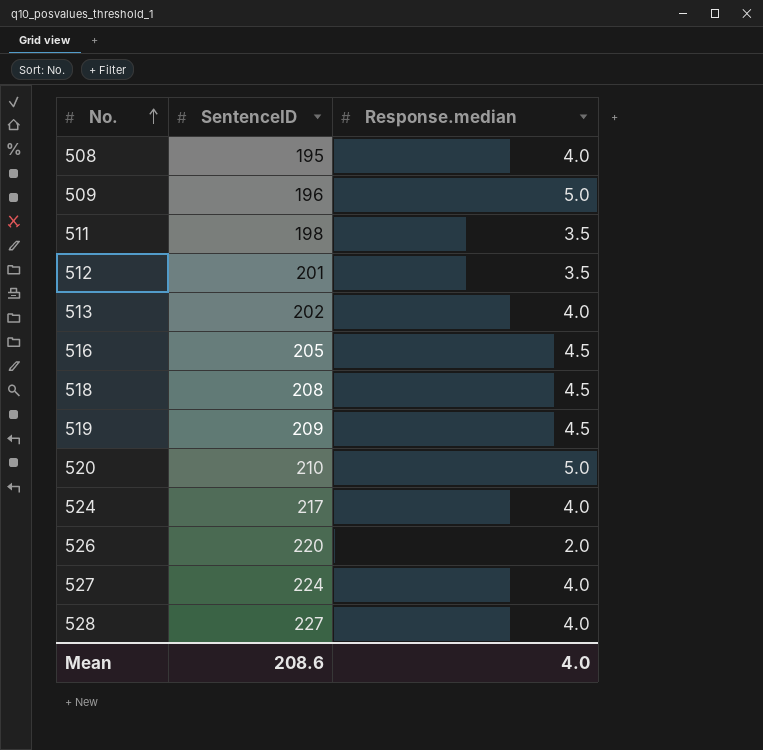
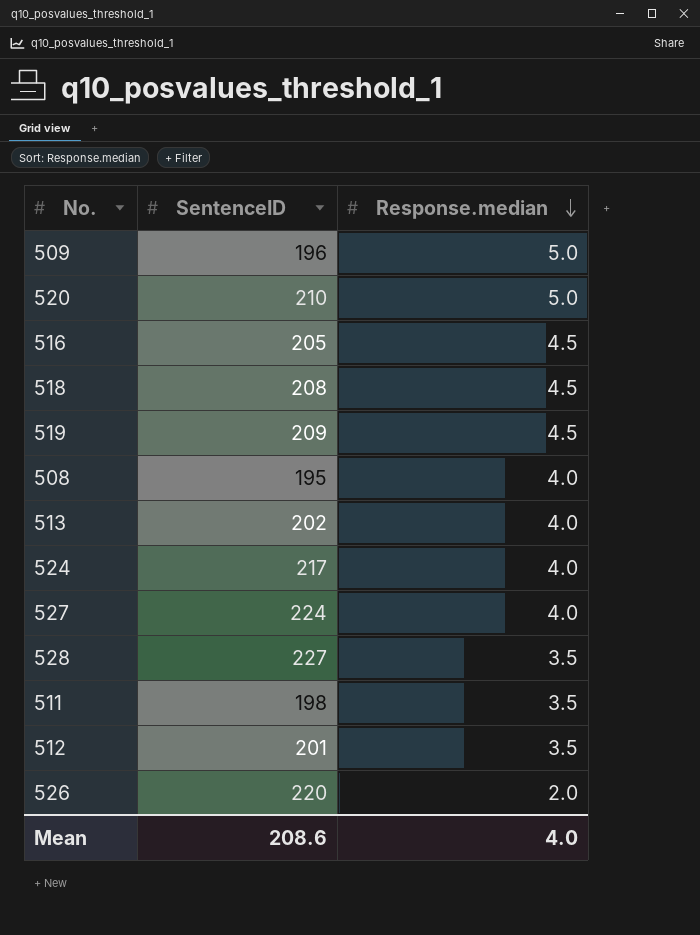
row order: No. ascending -> Response.median descending
528 | Response.median: 4.0 -> 3.5

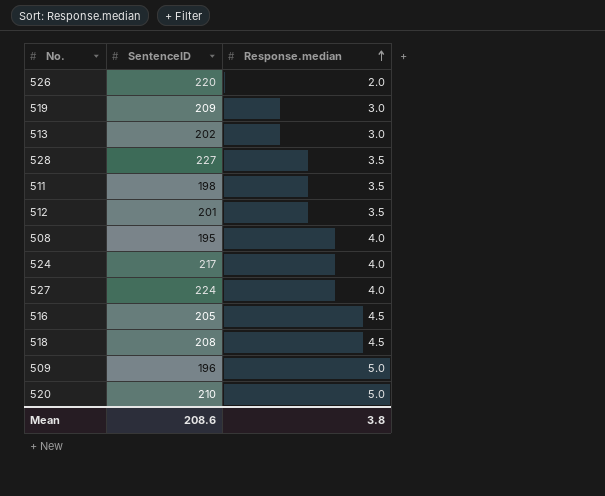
row order: Response.median descending -> Response.median ascending
519 | Response.median: 4.5 -> 3.0
513 | Response.median: 4.0 -> 3.0
Mean | Response.median: 4.0 -> 3.8

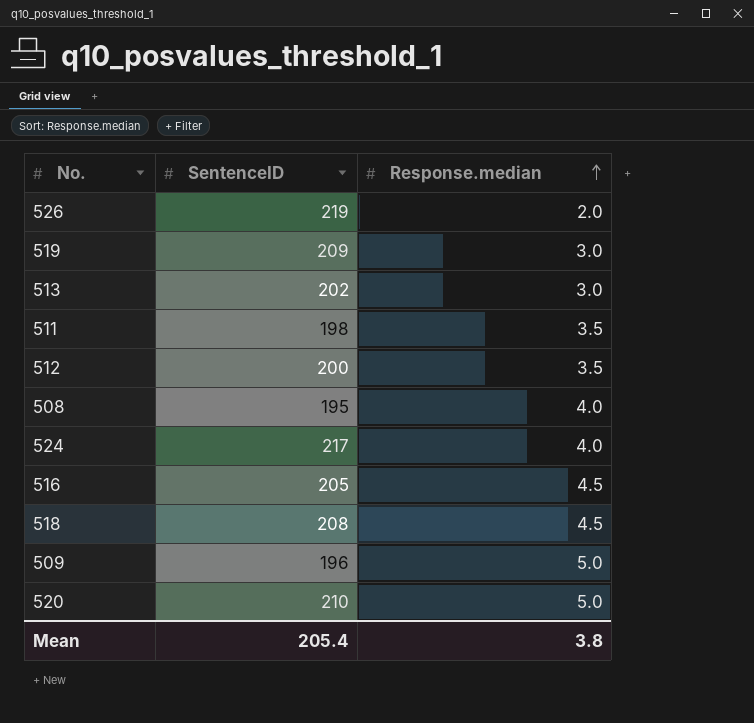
row 528: 227 | 3.5 -> none
row 527: 224 | 4.0 -> none
526 | SentenceID: 220 -> 219
512 | SentenceID: 201 -> 200
Mean | SentenceID: 208.6 -> 205.4

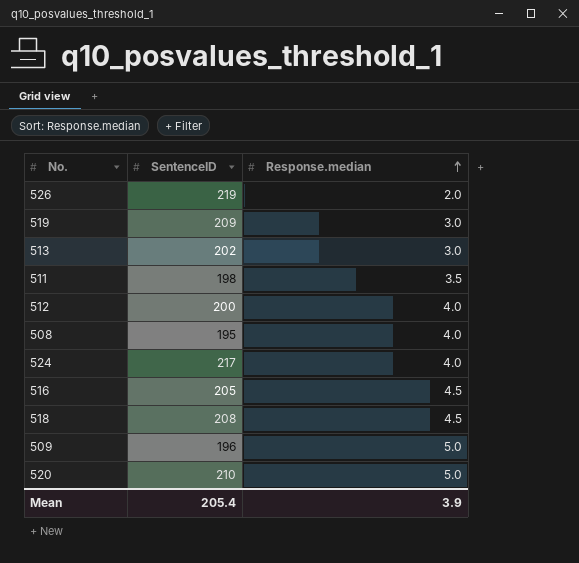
512 | Response.median: 3.5 -> 4.0
Mean | Response.median: 3.8 -> 3.9

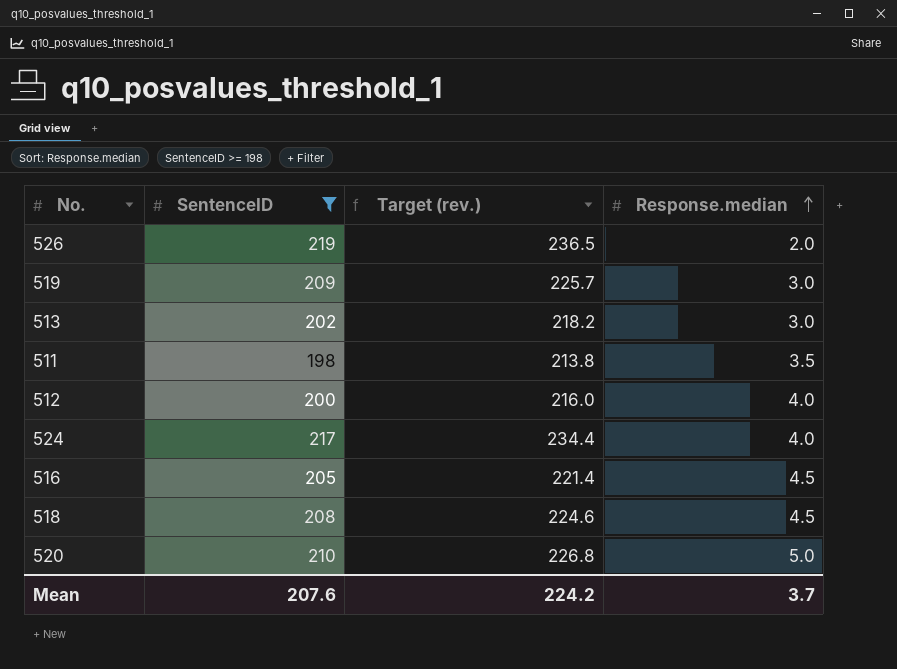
filter: none -> SentenceID >= 198
column Target (rev.) | formula: none -> [SentenceID] * 1.08
Mean | SentenceID: 205.4 -> 207.6
Mean | Response.median: 3.9 -> 3.7

